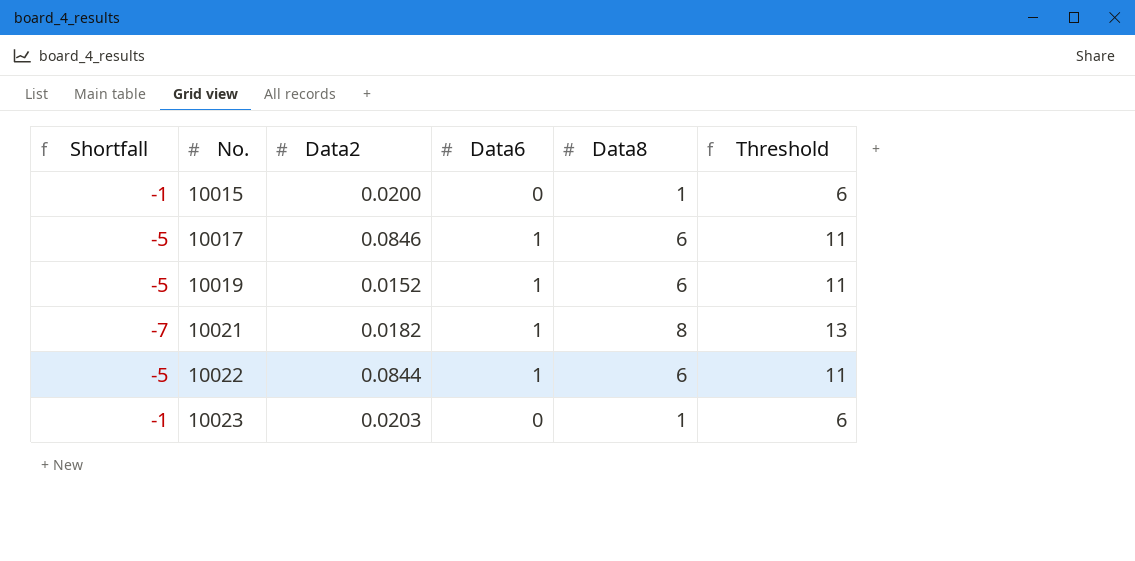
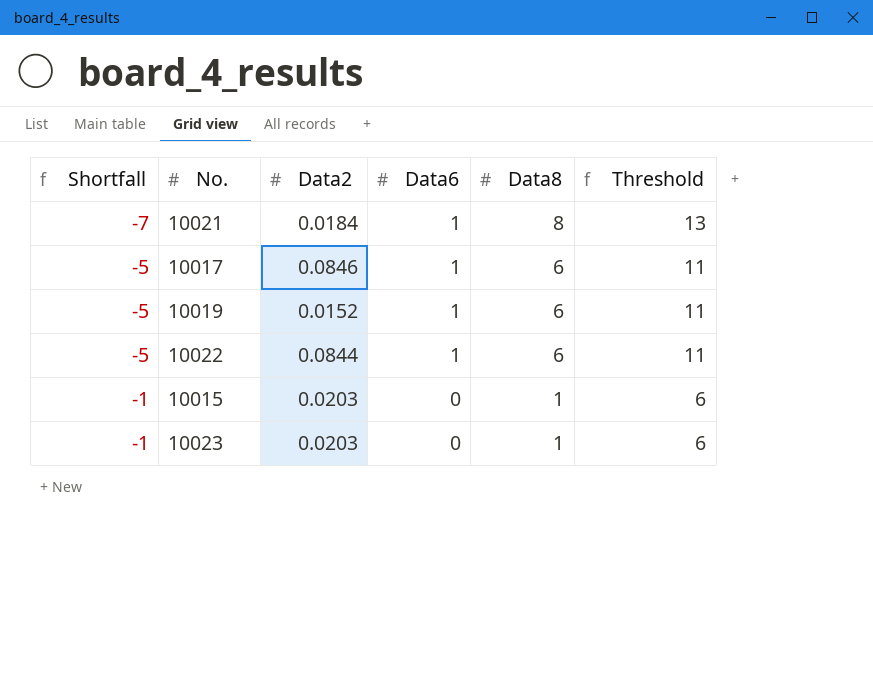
row order: No. ascending -> Shortfall ascending
10021 | Data2: 0.0182 -> 0.0184
10015 | Data2: 0.0200 -> 0.0203

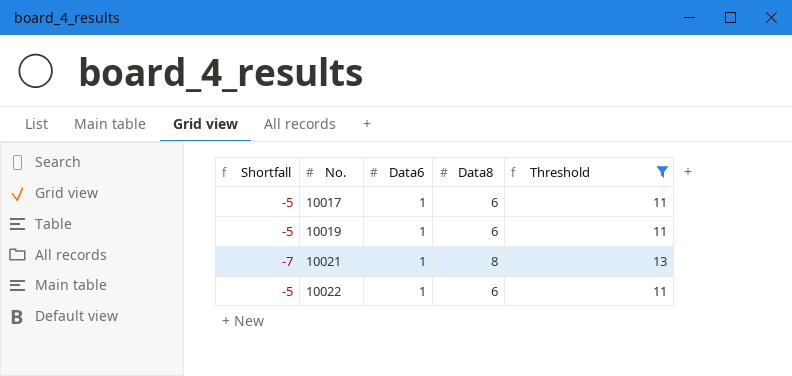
filter: none -> Threshold != 6
row order: Shortfall ascending -> No. ascending
column Data2 | position: 3 -> none

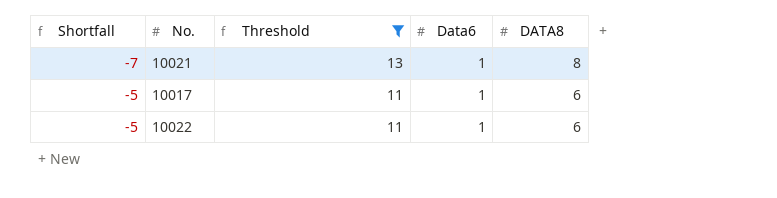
row order: No. ascending -> Shortfall ascending
column Threshold | position: 5 -> 3
column name: Data8 -> DATA8
row 10019: -5 | 1 | 6 | 11 -> none

